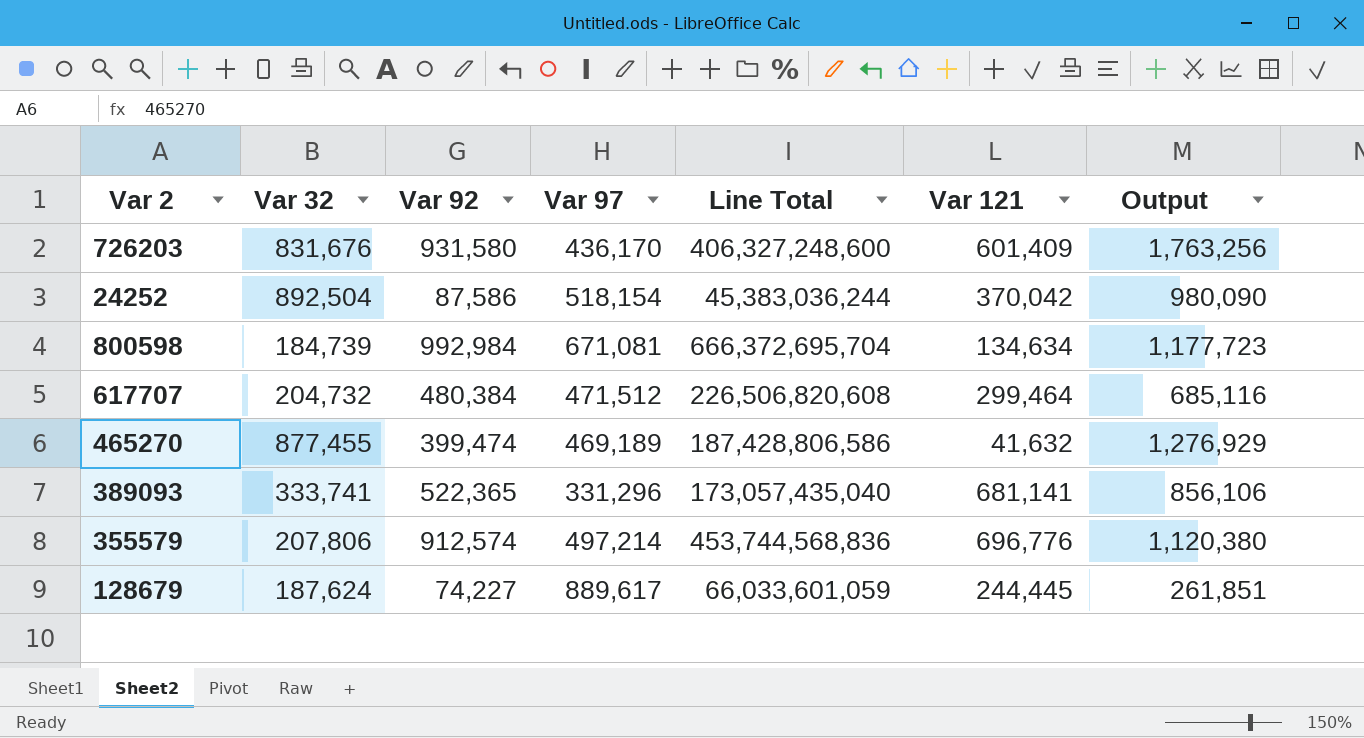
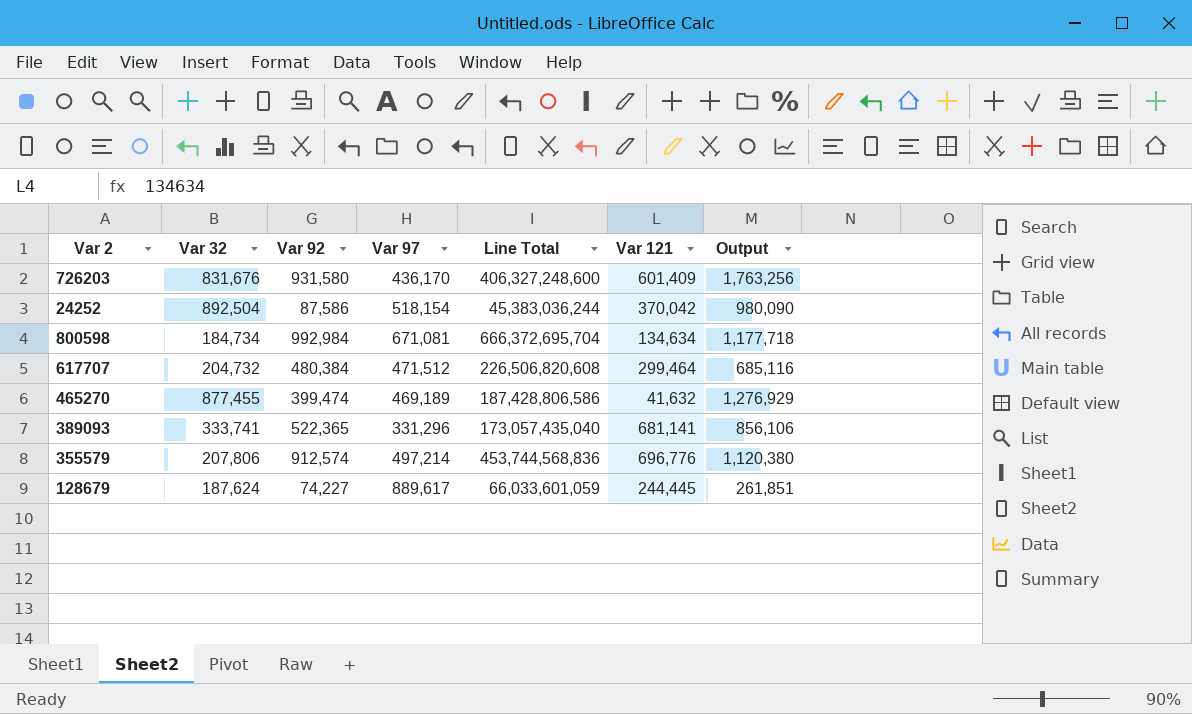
800598 | Var 32: 184,739 -> 184,734
800598 | Output: 1,177,723 -> 1,177,718

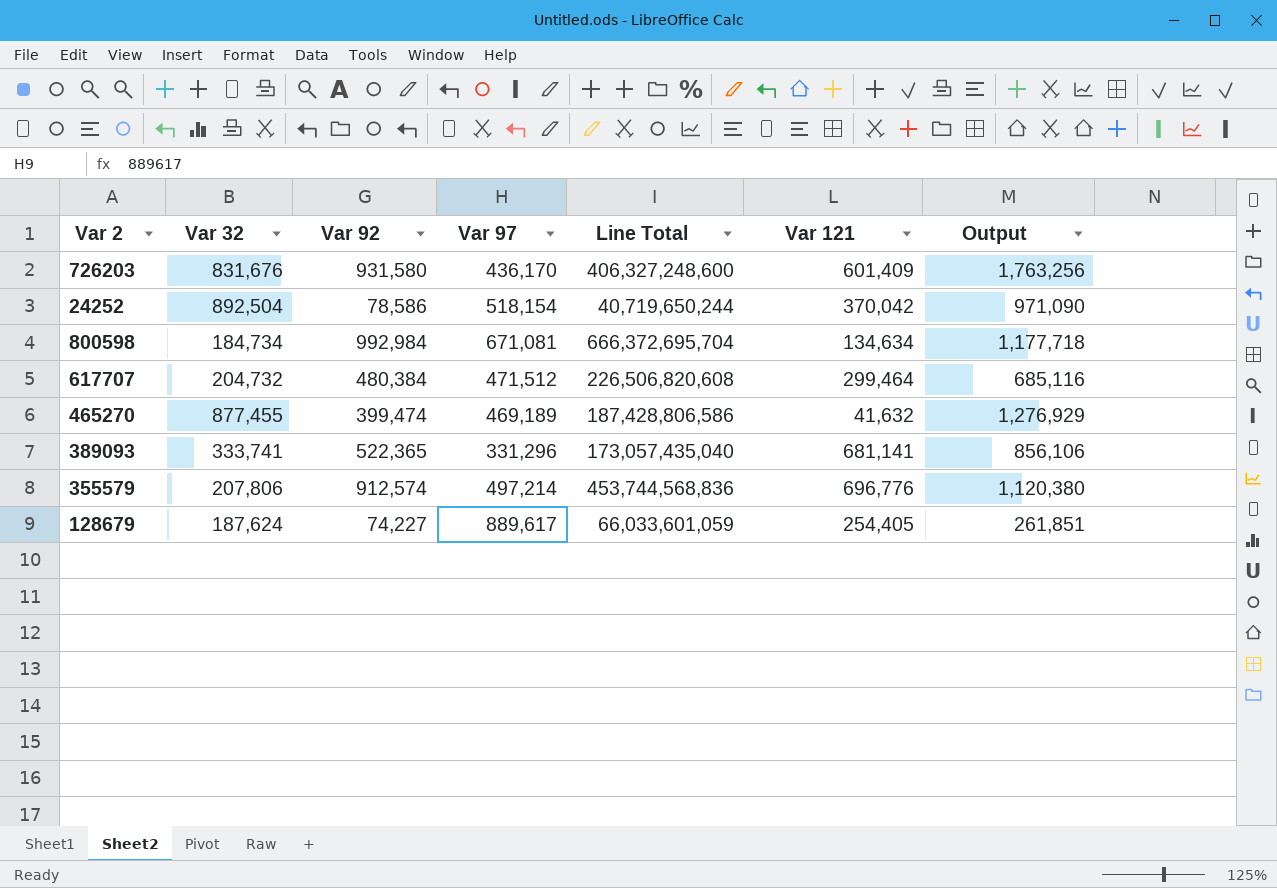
24252 | Var 92: 87,586 -> 78,586
24252 | Line Total: 45,383,036,244 -> 40,719,650,244
24252 | Output: 980,090 -> 971,090
128679 | Var 121: 244,445 -> 254,405

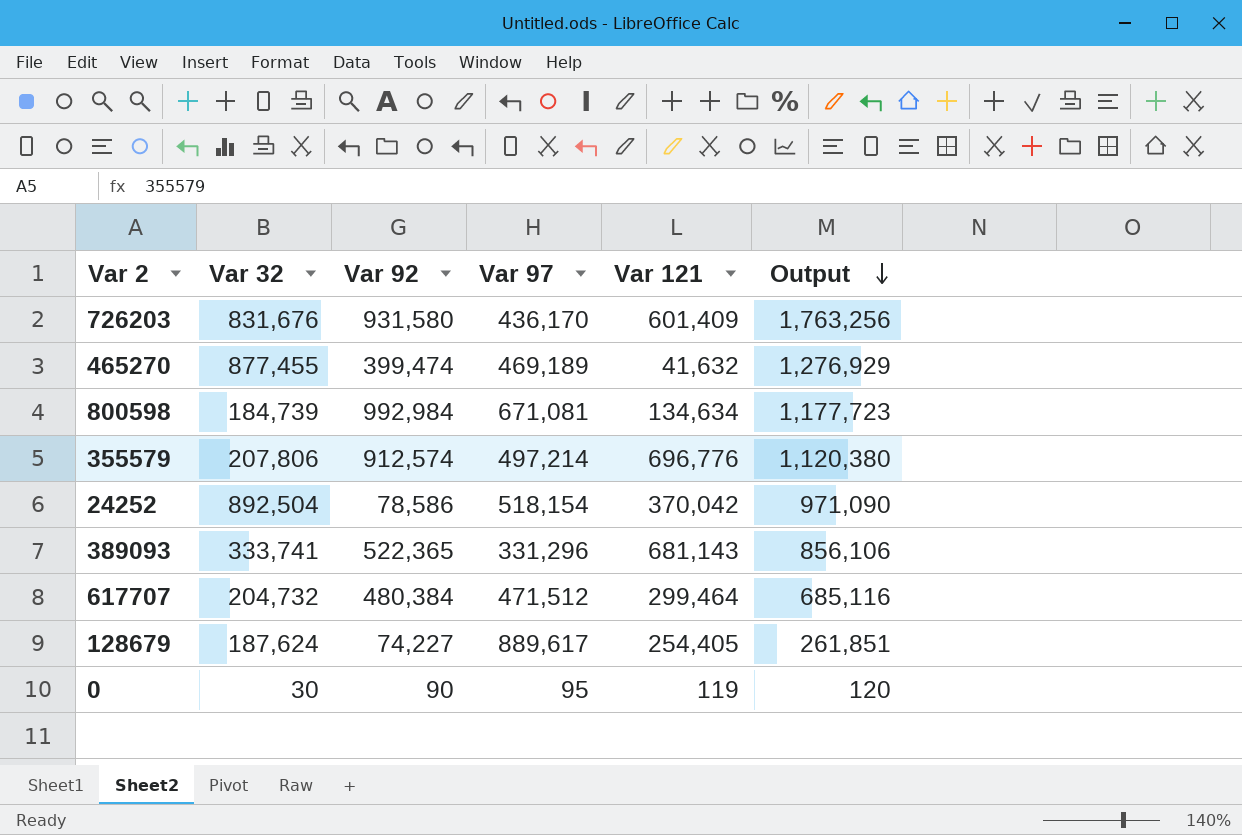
row order: none -> Output descending
column Line Total | formula: [Var 92] * [Var 97] -> none
800598 | Var 32: 184,734 -> 184,739
800598 | Output: 1,177,718 -> 1,177,723
389093 | Var 121: 681,141 -> 681,143
row 0: none -> 30 | 90 | 95 | 119 | 120

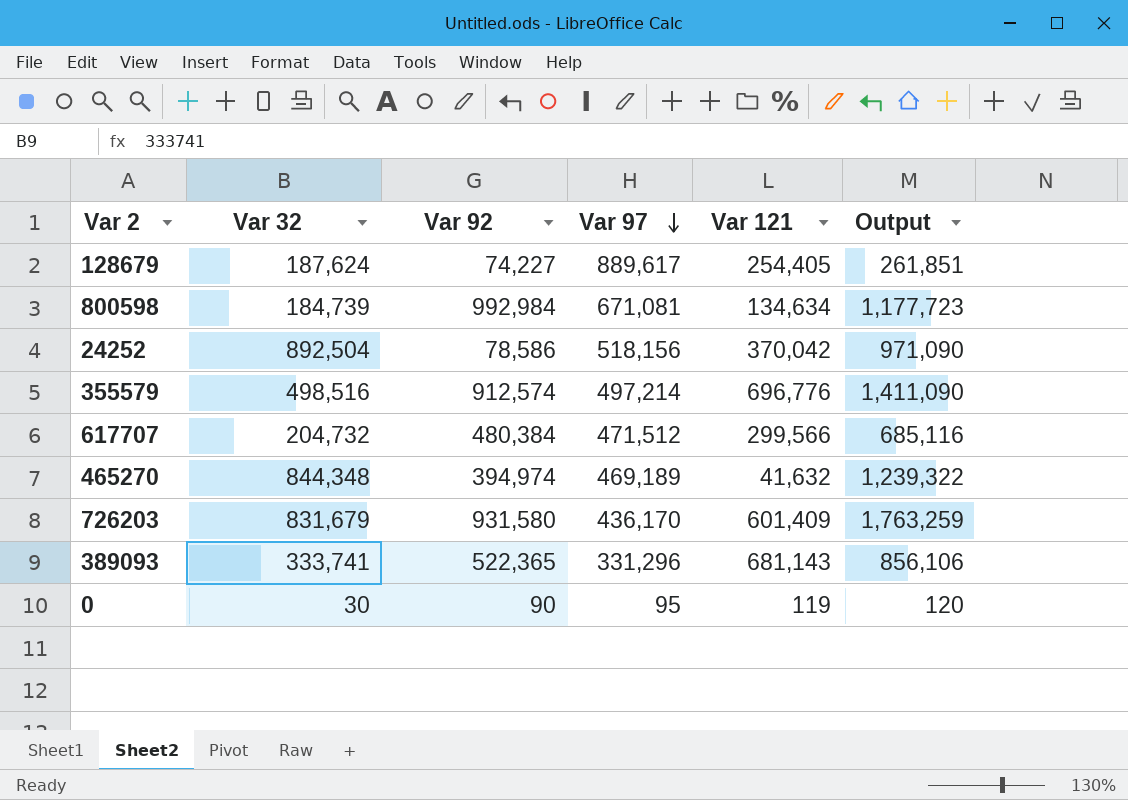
row order: Output descending -> Var 97 descending
24252 | Var 97: 518,154 -> 518,156
355579 | Var 32: 207,806 -> 498,516
355579 | Output: 1,120,380 -> 1,411,090
617707 | Var 121: 299,464 -> 299,566
465270 | Var 32: 877,455 -> 844,348
465270 | Var 92: 399,474 -> 394,974
465270 | Output: 1,276,929 -> 1,239,322
726203 | Var 32: 831,676 -> 831,679
726203 | Output: 1,763,256 -> 1,763,259

